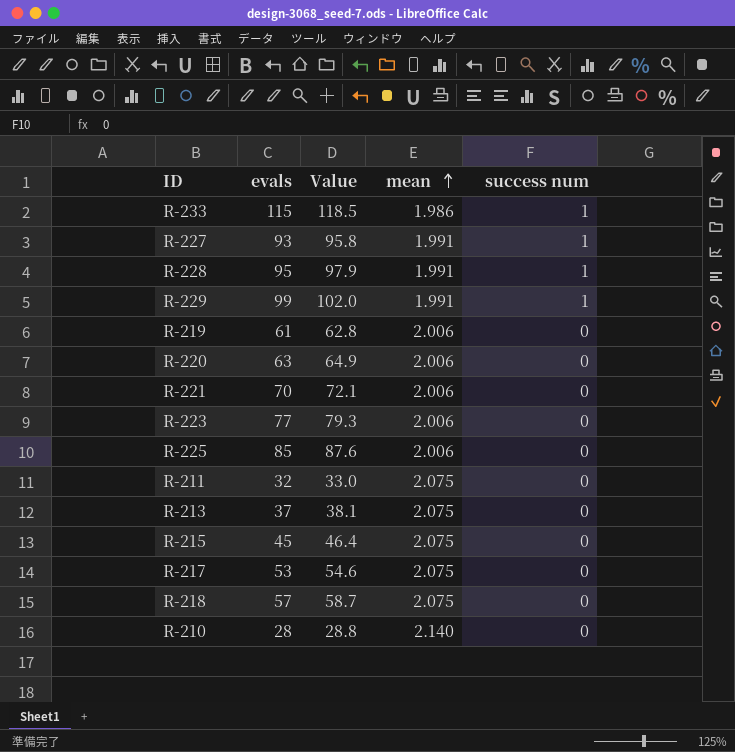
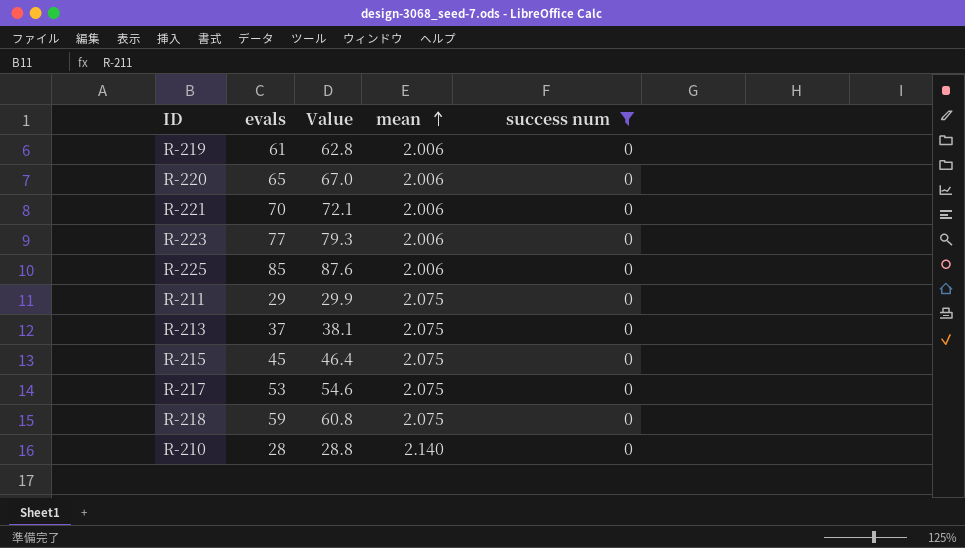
filter: none -> success num = 0
R-220 | evals: 63 -> 65
R-220 | Value: 64.9 -> 67.0
R-211 | evals: 32 -> 29
R-211 | Value: 33.0 -> 29.9
R-218 | evals: 57 -> 59
R-218 | Value: 58.7 -> 60.8

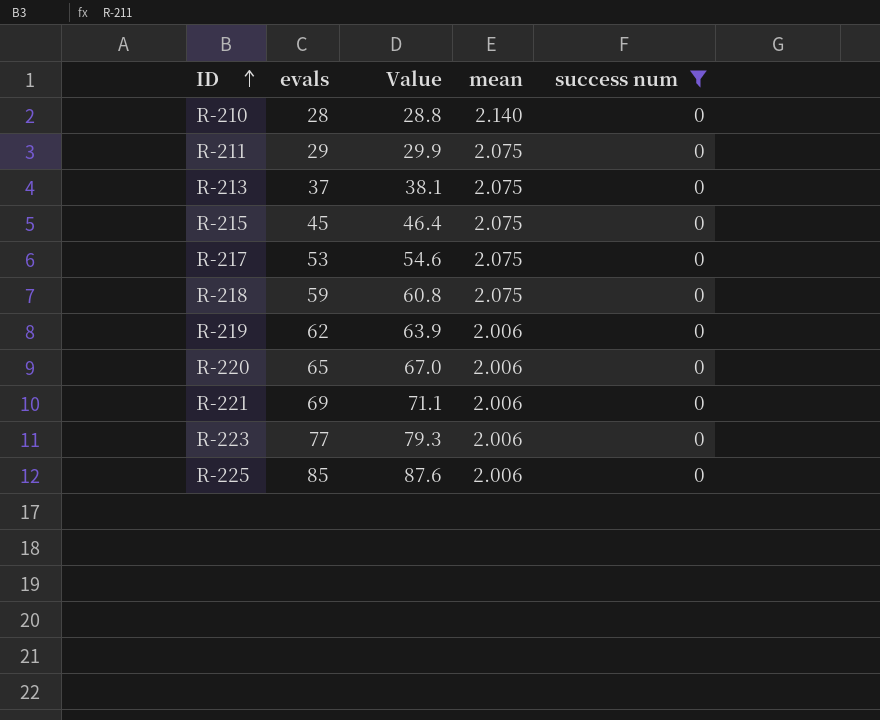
row order: mean ascending -> ID ascending
R-219 | evals: 61 -> 62
R-219 | Value: 62.8 -> 63.9
R-221 | evals: 70 -> 69
R-221 | Value: 72.1 -> 71.1

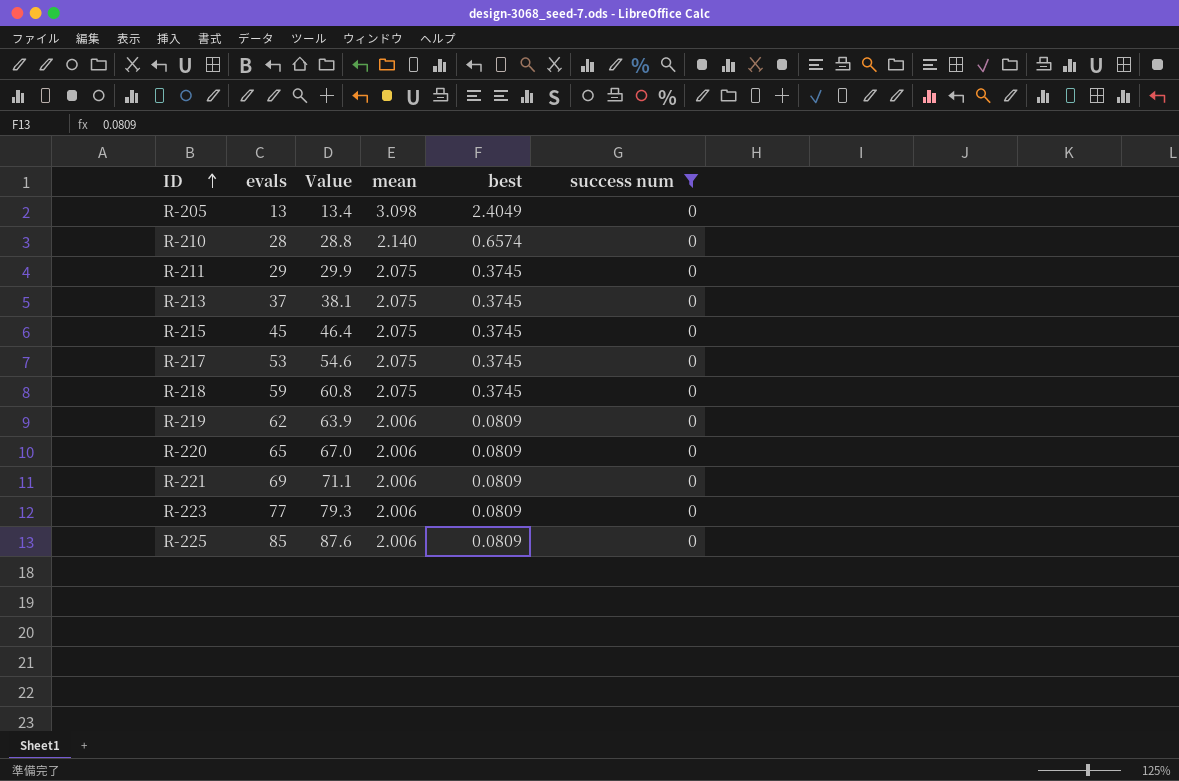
column best | position: none -> 5
row R-205: none -> 13 | 13.4 | 3.098 | 2.4049 | 0

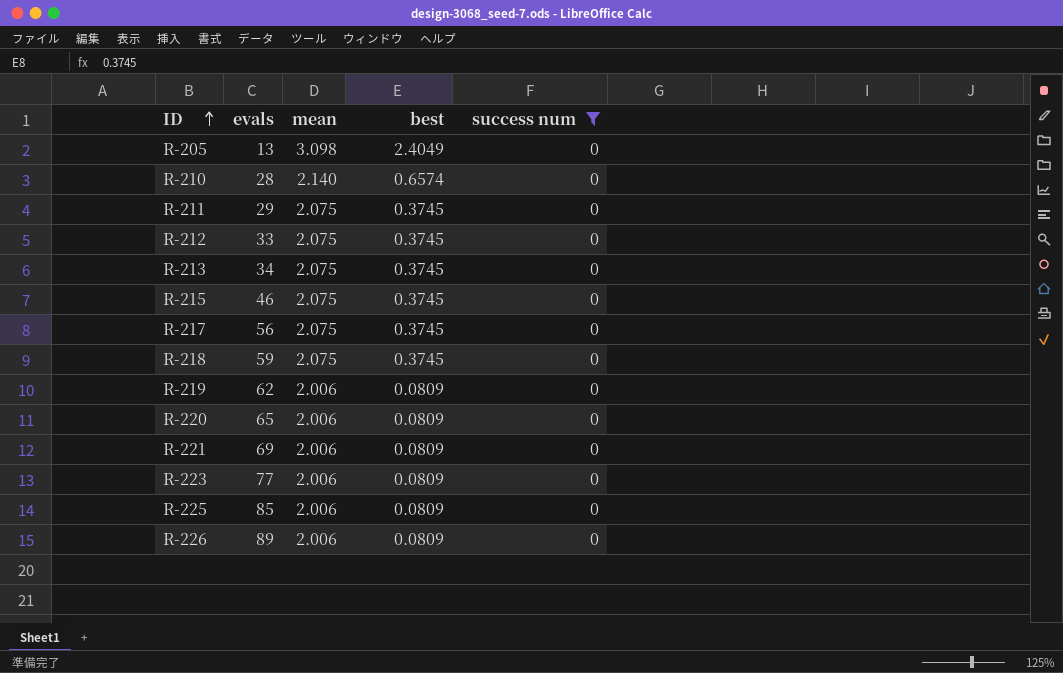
column Value | formula: [evals] * 1.03 -> none
row R-212: none -> 33 | 2.075 | 0.3745 | 0
R-213 | evals: 37 -> 34
R-215 | evals: 45 -> 46
R-217 | evals: 53 -> 56
row R-226: none -> 89 | 2.006 | 0.0809 | 0

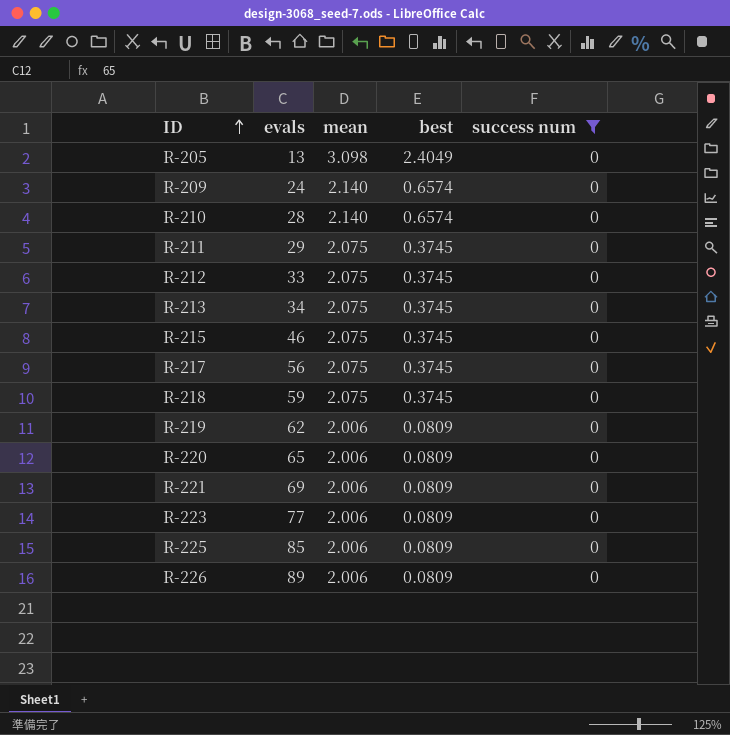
row R-209: none -> 24 | 2.140 | 0.6574 | 0

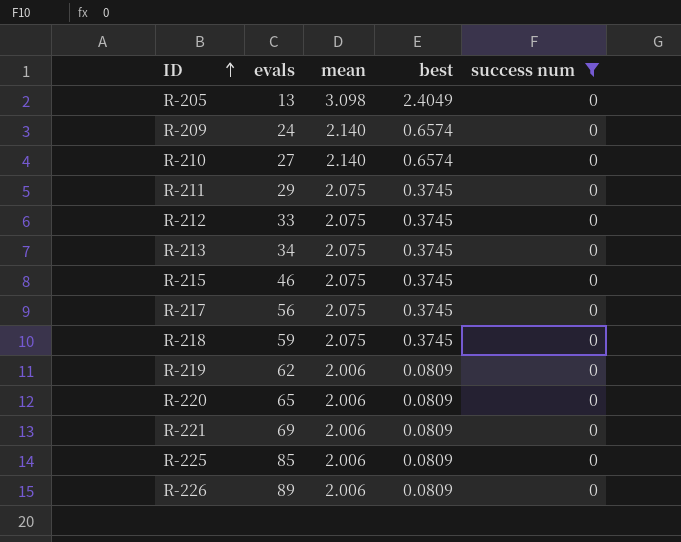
row R-223: 77 | 2.006 | 0.0809 | 0 -> none
R-210 | evals: 28 -> 27

